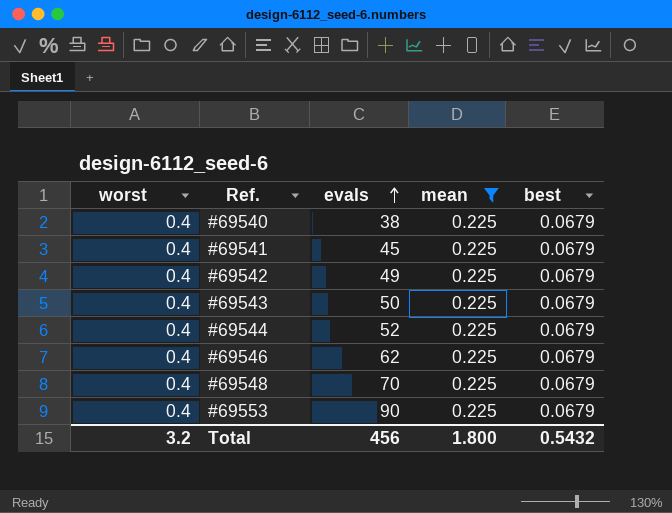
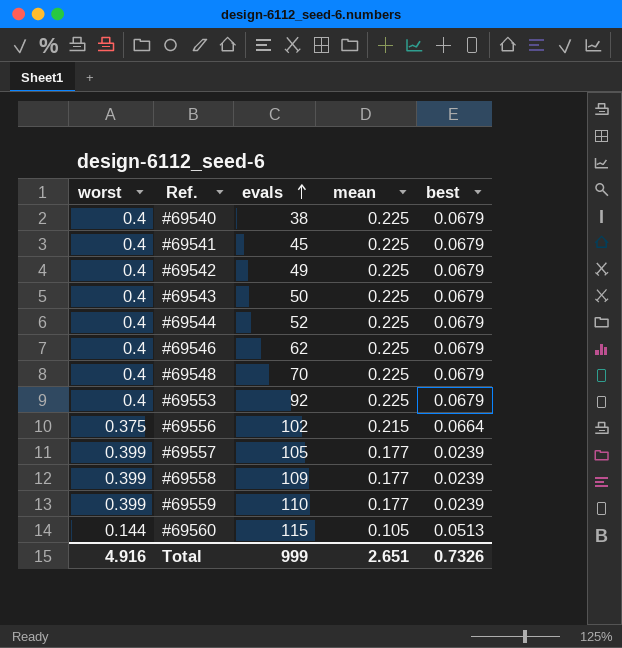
filter: mean = 0.225 -> none
#69553 | evals: 90 -> 92
Total | worst: 3.2 -> 4.916
Total | evals: 456 -> 999
Total | mean: 1.800 -> 2.651
Total | best: 0.5432 -> 0.7326

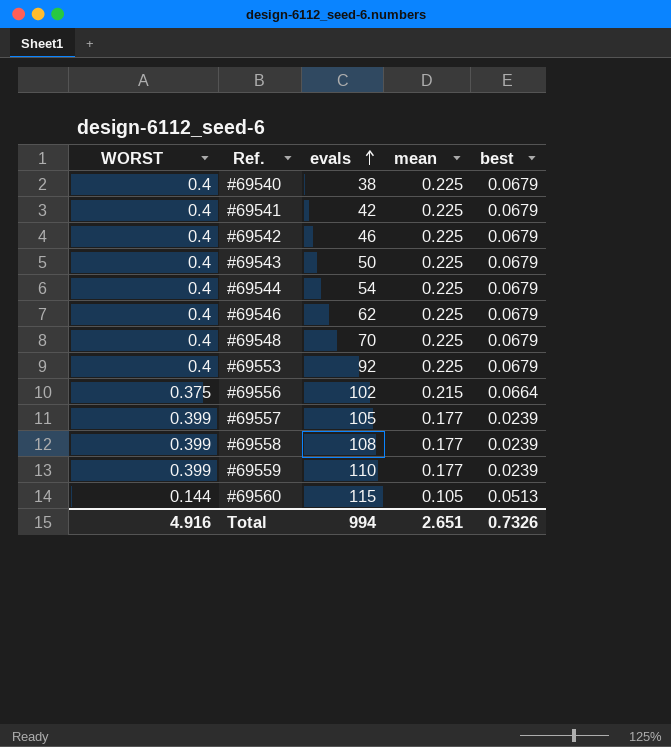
column name: worst -> WORST
#69541 | evals: 45 -> 42
#69542 | evals: 49 -> 46
#69544 | evals: 52 -> 54
#69558 | evals: 109 -> 108
Total | evals: 999 -> 994

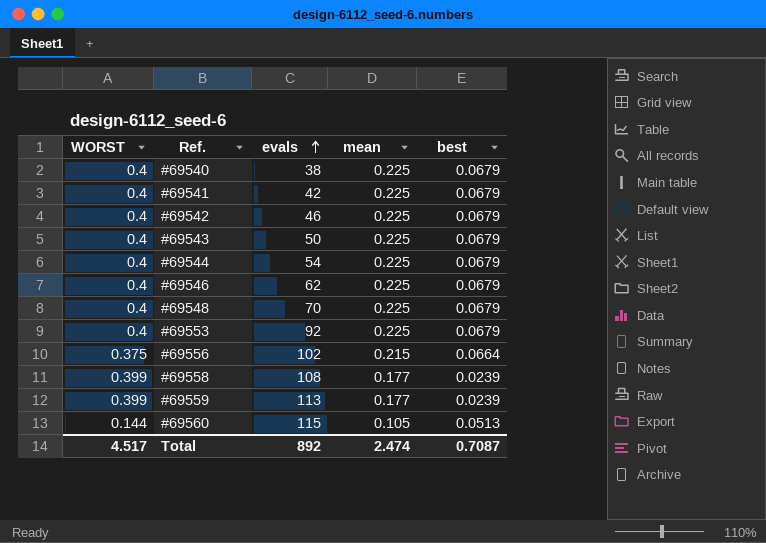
row #69557: 0.399 | 105 | 0.177 | 0.0239 -> none
#69559 | evals: 110 -> 113
Total | WORST: 4.916 -> 4.517
Total | evals: 994 -> 892
Total | mean: 2.651 -> 2.474
Total | best: 0.7326 -> 0.7087

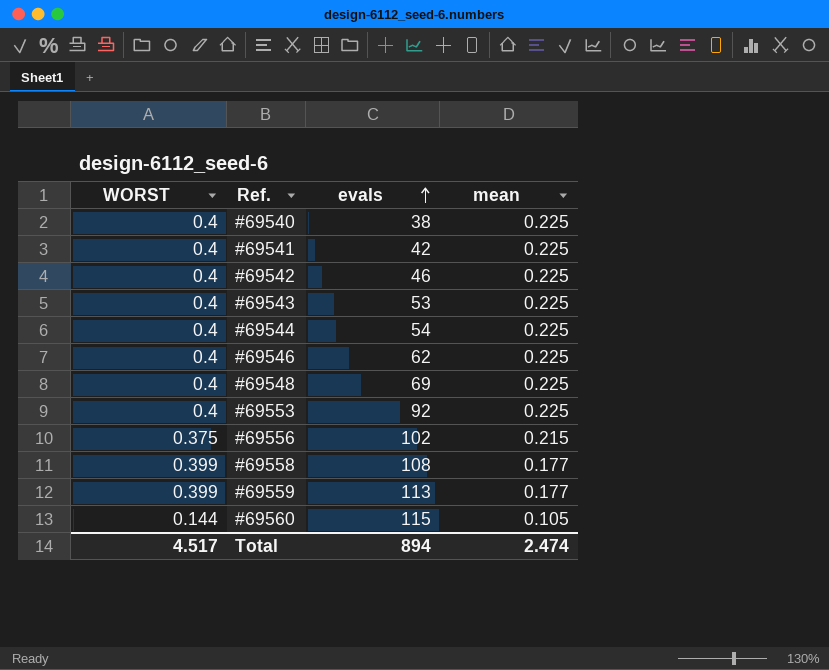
column best | position: 5 -> none
#69543 | evals: 50 -> 53
#69548 | evals: 70 -> 69
Total | evals: 892 -> 894

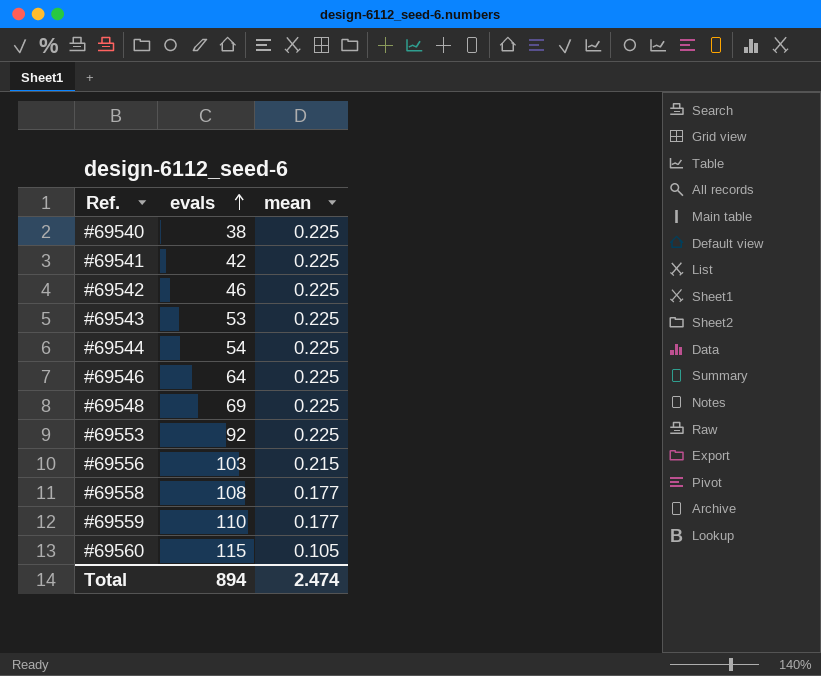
column WORST | position: 1 -> none
#69546 | evals: 62 -> 64
#69556 | evals: 102 -> 103
#69559 | evals: 113 -> 110

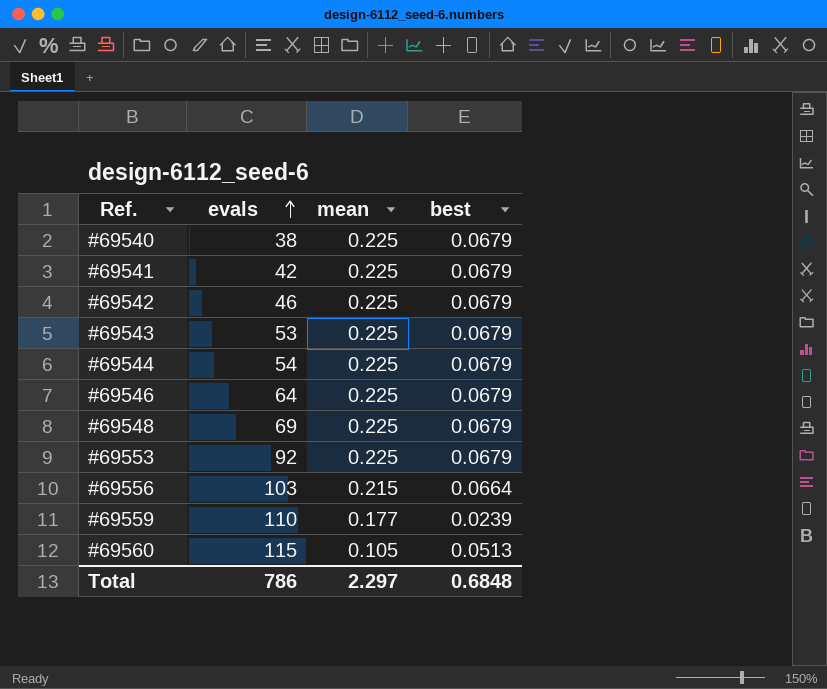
column best | position: none -> 4
row #69558: 108 | 0.177 -> none
Total | evals: 894 -> 786
Total | mean: 2.474 -> 2.297

